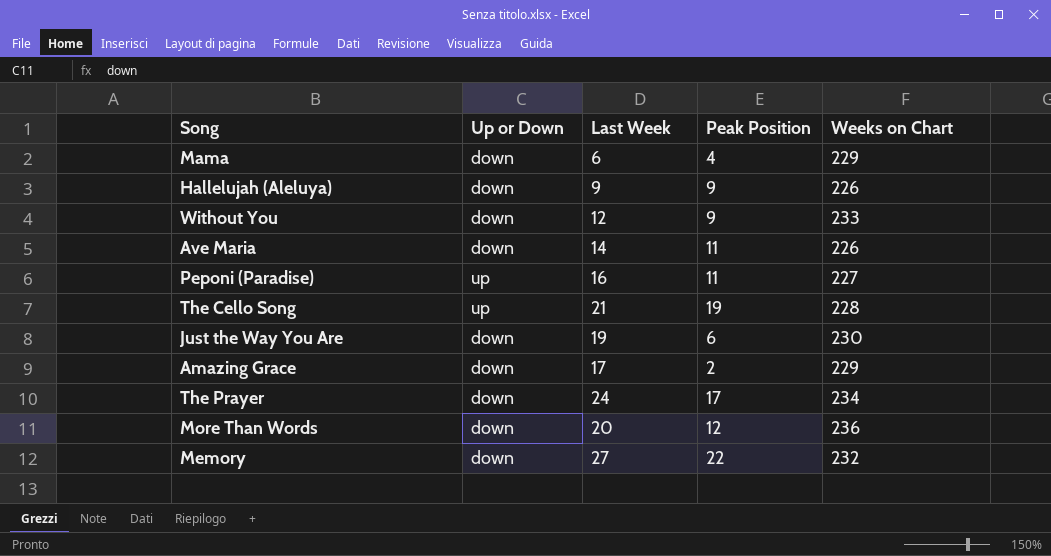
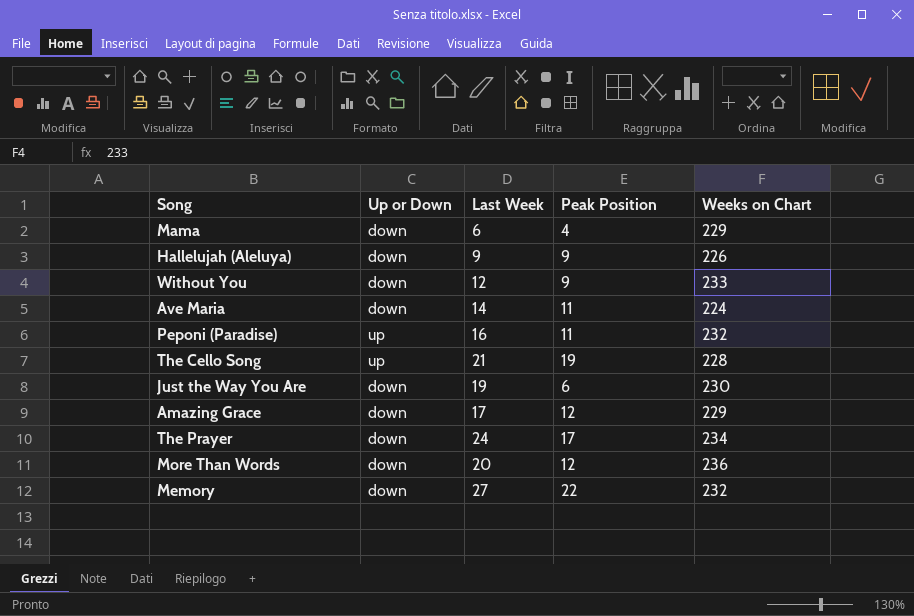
Ave Maria | Weeks on Chart: 226 -> 224
Peponi (Paradise) | Weeks on Chart: 227 -> 232
Amazing Grace | Peak Position: 2 -> 12

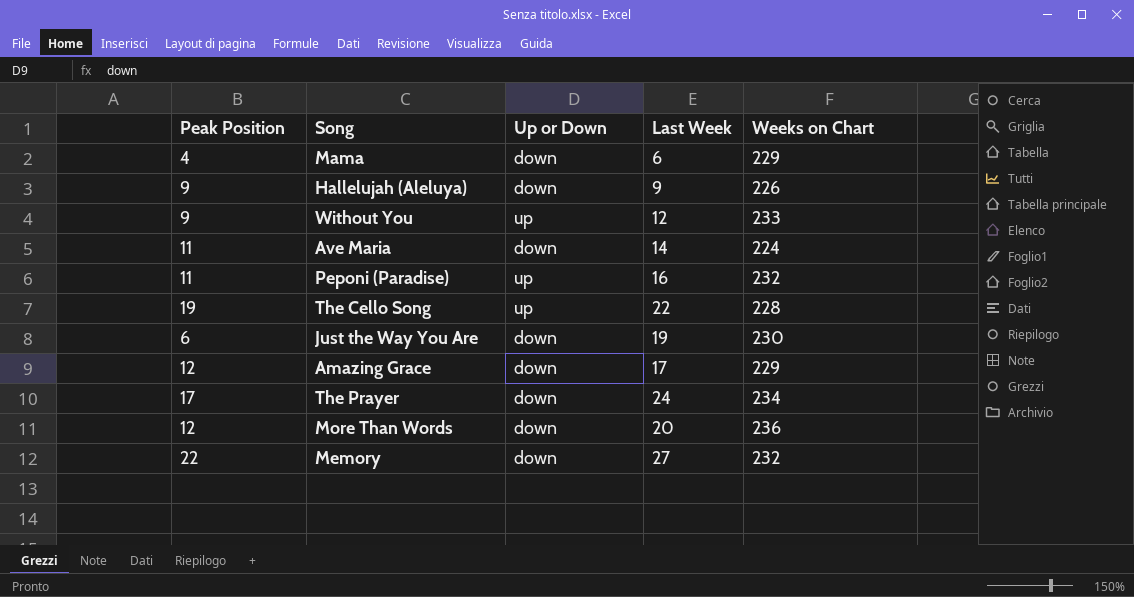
column Peak Position | position: 4 -> 1
Without You | Up or Down: down -> up
The Cello Song | Last Week: 21 -> 22

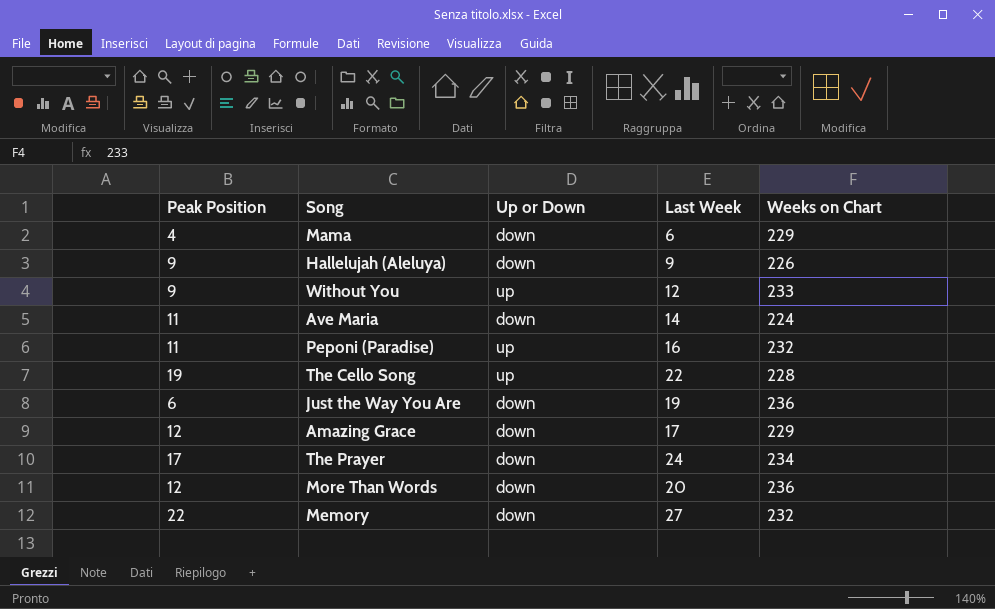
Just the Way You Are | Weeks on Chart: 230 -> 236

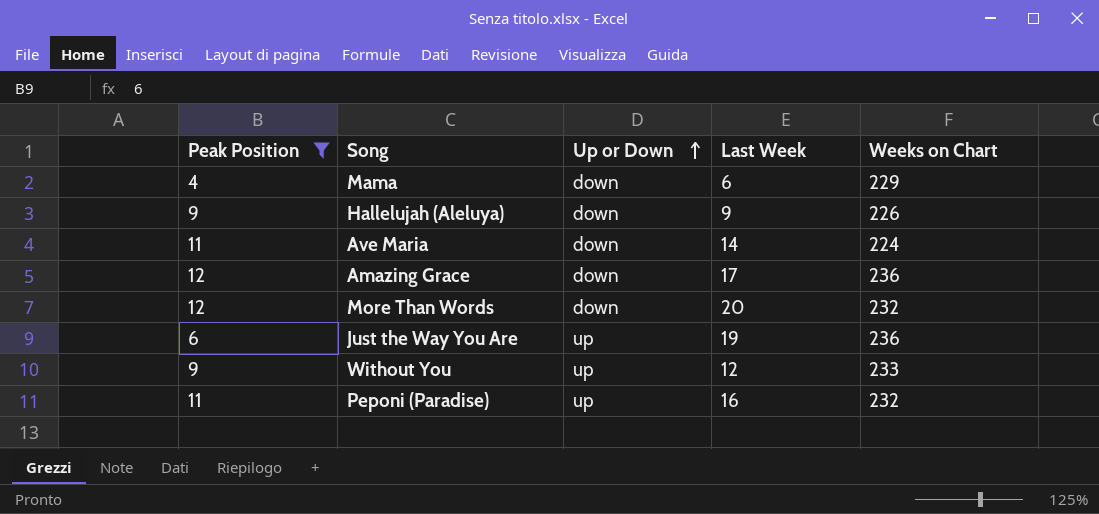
filter: none -> Peak Position <= 12
row order: none -> Up or Down ascending
Amazing Grace | Weeks on Chart: 229 -> 236
More Than Words | Weeks on Chart: 236 -> 232
Just the Way You Are | Up or Down: down -> up

